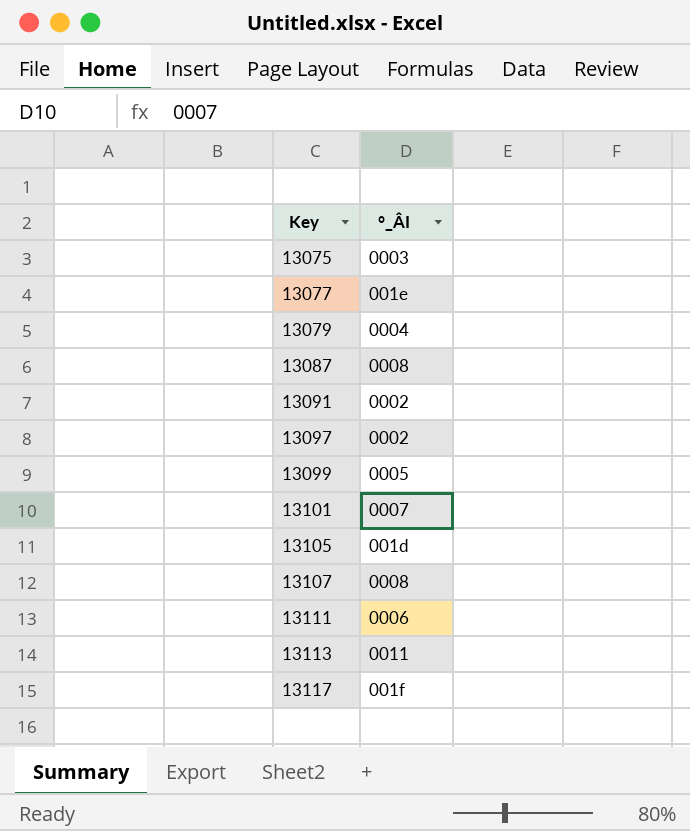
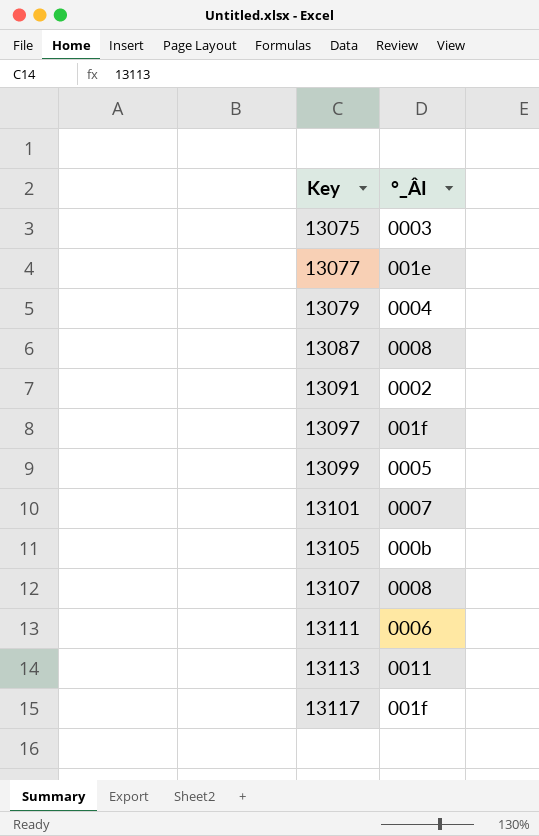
13097 | °_ÂI: 0002 -> 001f
13105 | °_ÂI: 001d -> 000b

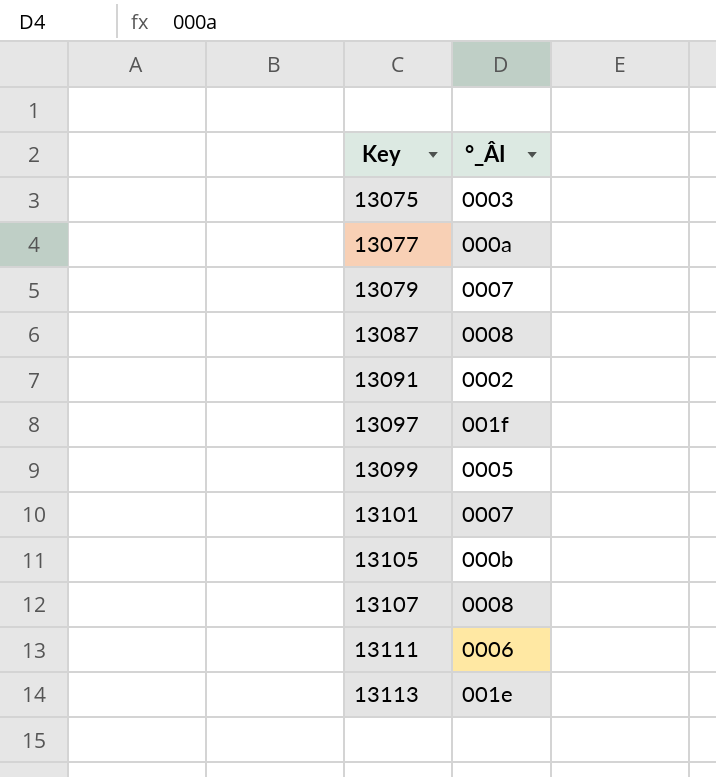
row 13117: 001f -> none
13077 | °_ÂI: 001e -> 000a
13079 | °_ÂI: 0004 -> 0007
13113 | °_ÂI: 0011 -> 001e

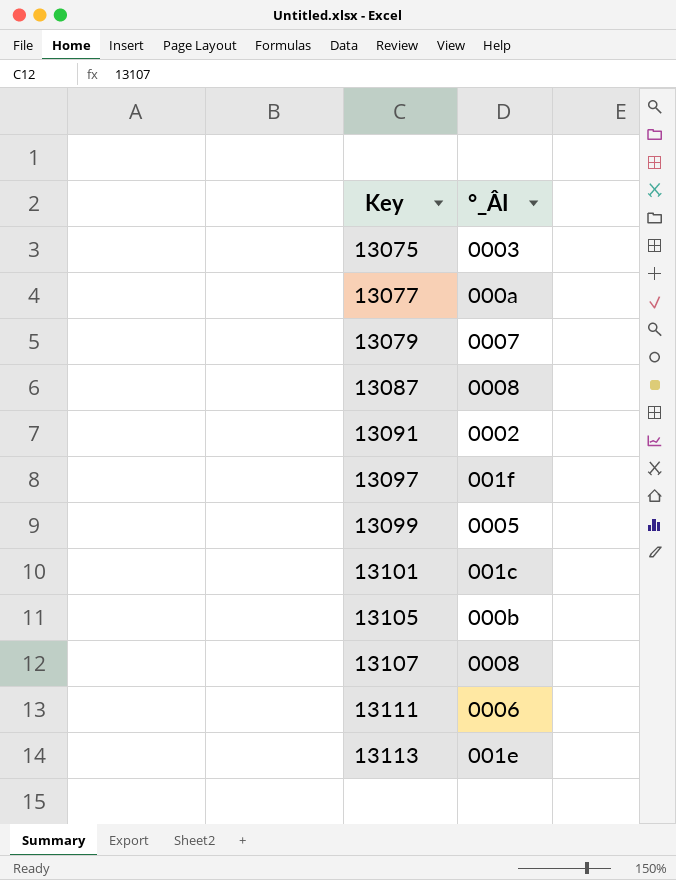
13101 | °_ÂI: 0007 -> 001c

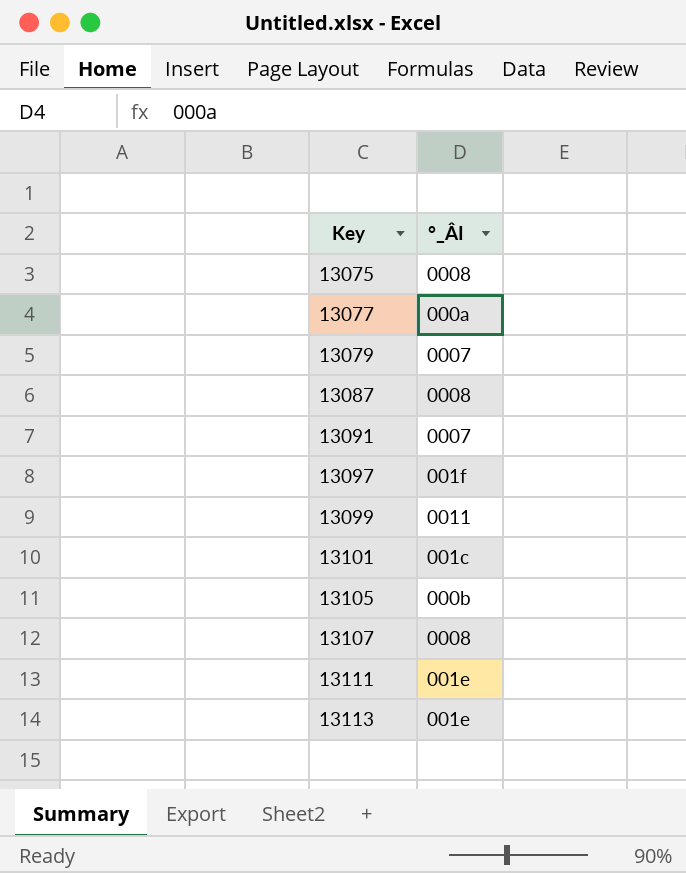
13075 | °_ÂI: 0003 -> 0008
13091 | °_ÂI: 0002 -> 0007
13099 | °_ÂI: 0005 -> 0011
13111 | °_ÂI: 0006 -> 001e

